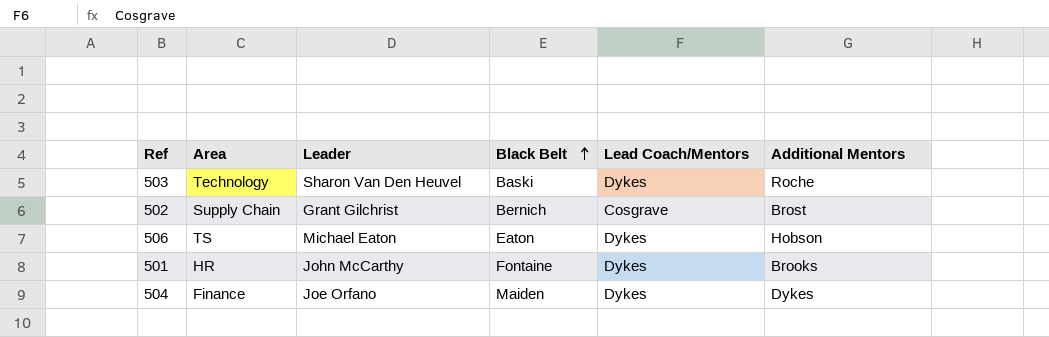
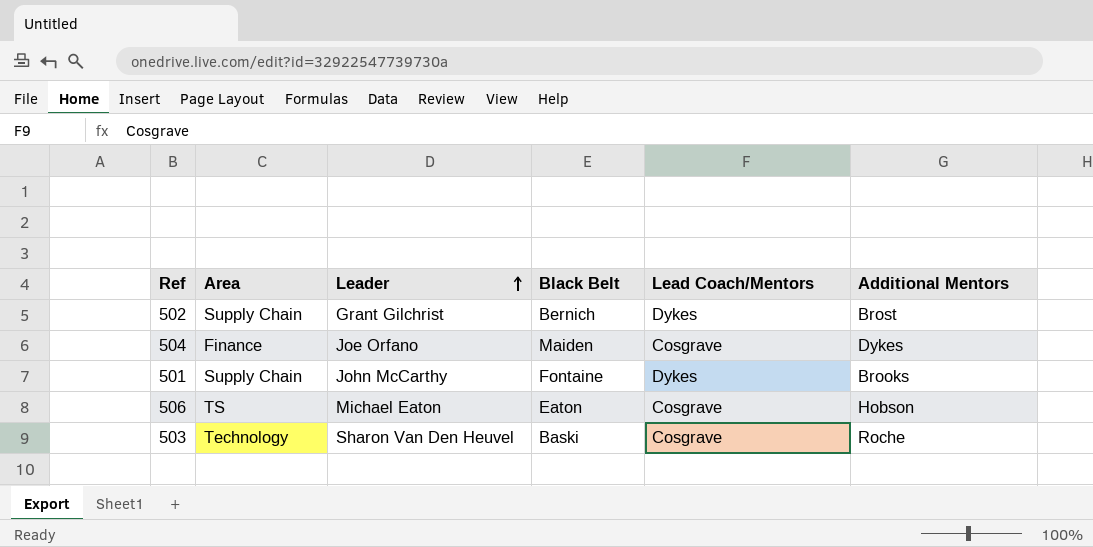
row order: Black Belt ascending -> Leader ascending
502 | Lead Coach/Mentors: Cosgrave -> Dykes
504 | Lead Coach/Mentors: Dykes -> Cosgrave
501 | Area: HR -> Supply Chain
506 | Lead Coach/Mentors: Dykes -> Cosgrave
503 | Lead Coach/Mentors: Dykes -> Cosgrave

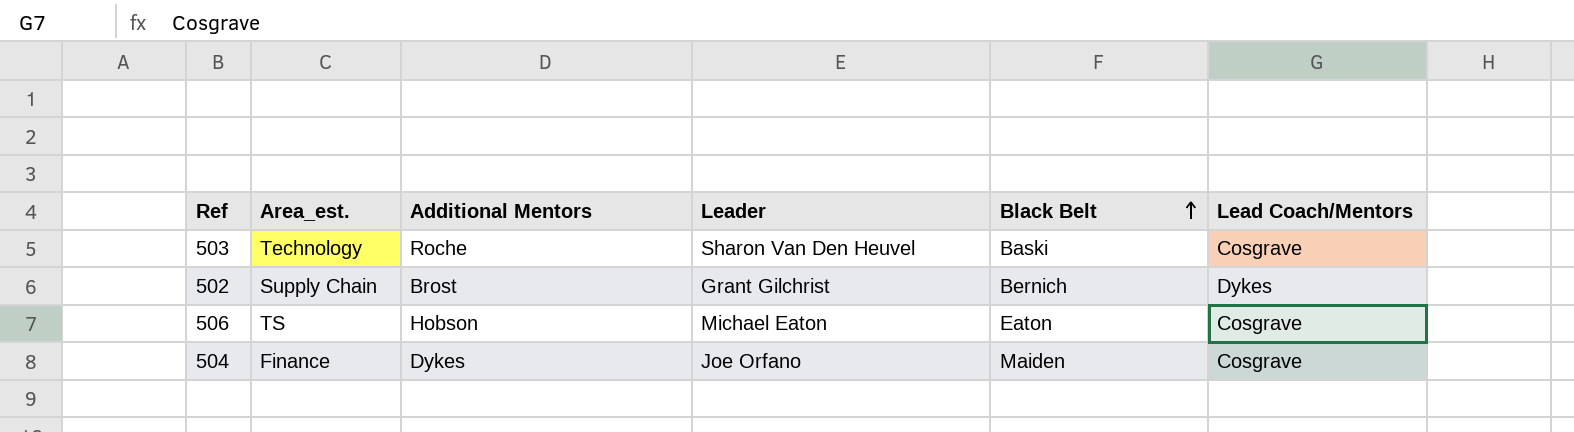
row order: Leader ascending -> Black Belt ascending
column name: Area -> Area_est.
column Additional Mentors | position: 6 -> 3
row 501: Supply Chain | John McCarthy | Fontaine | Dykes | Brooks -> none

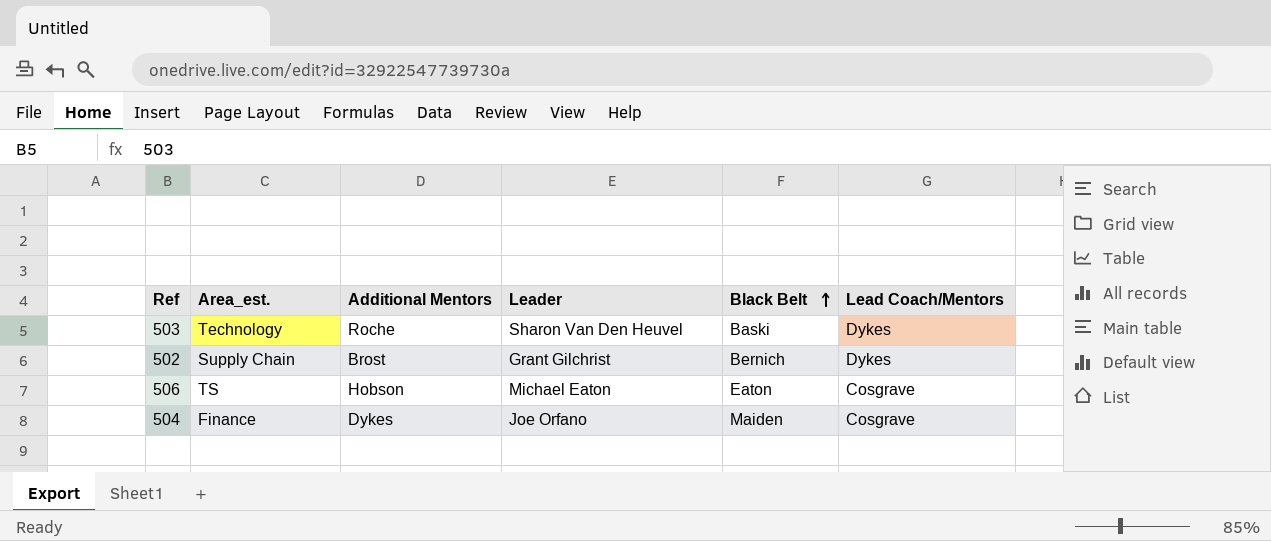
503 | Lead Coach/Mentors: Cosgrave -> Dykes

